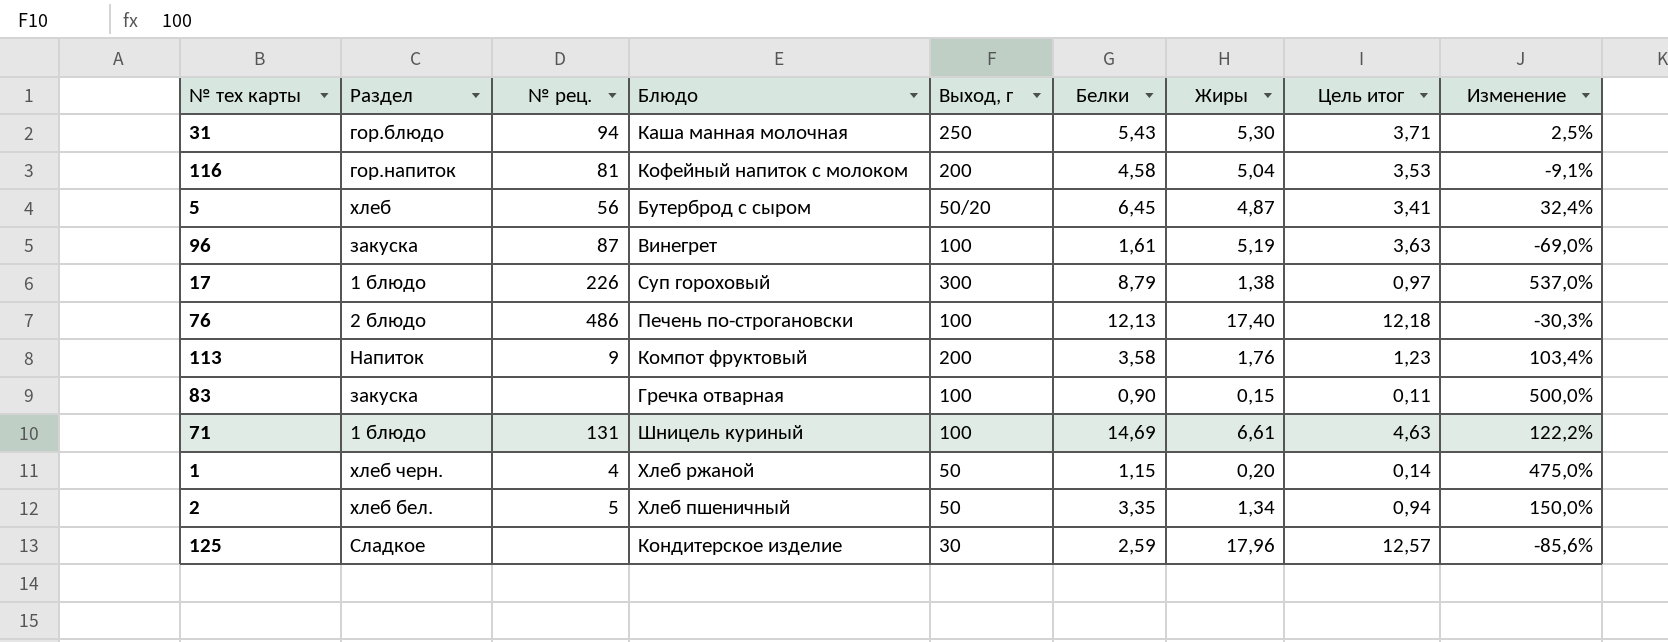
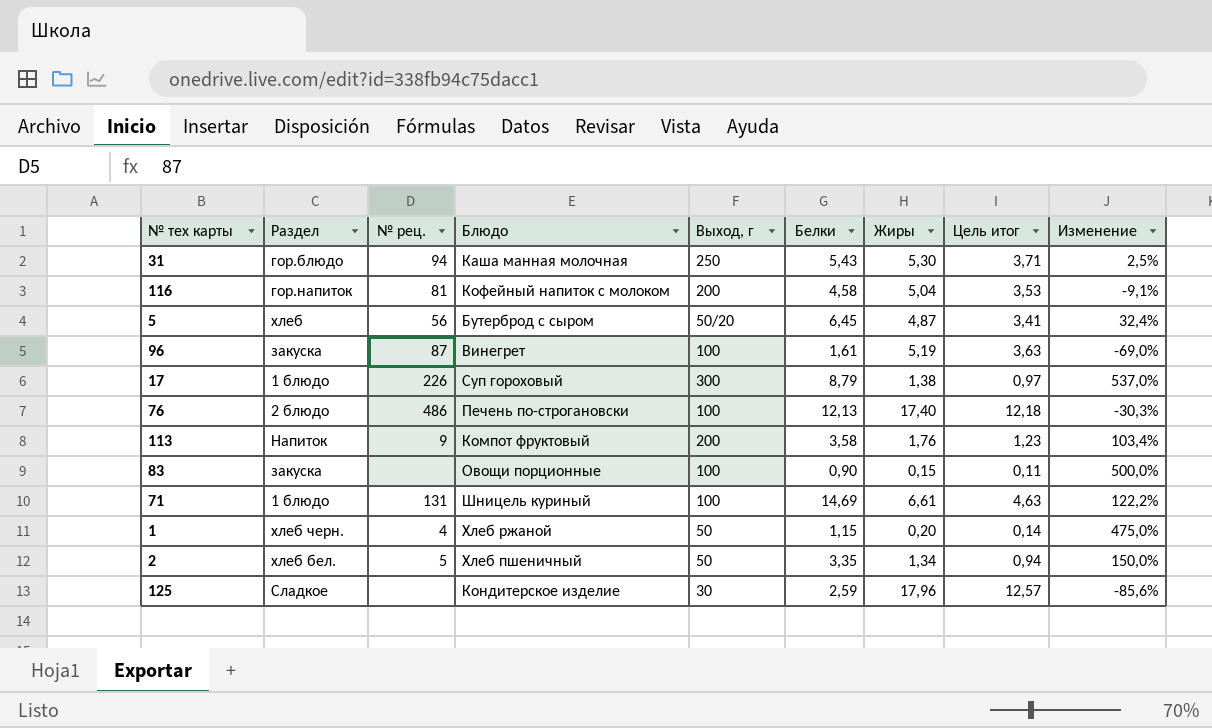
83 | Блюдо: Гречка отварная -> Овощи порционные

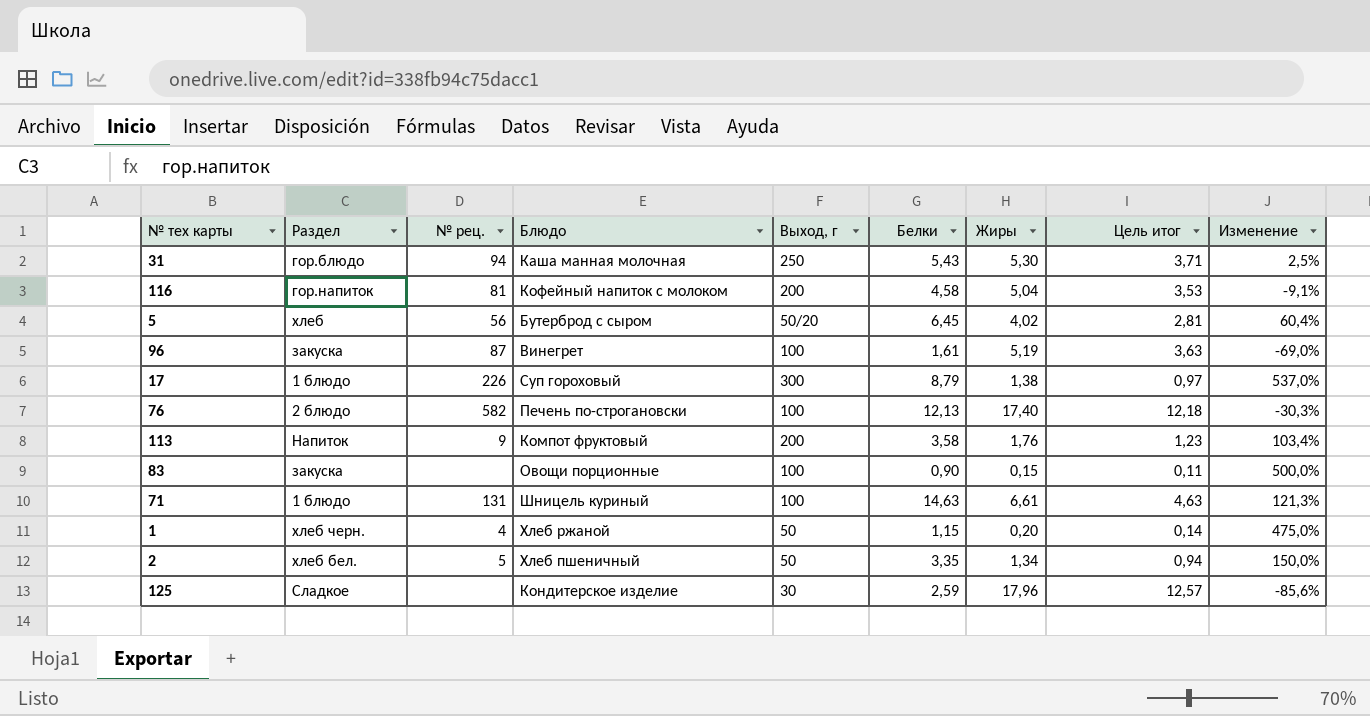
5 | Жиры: 4,87 -> 4,02
5 | Цель итог: 3,41 -> 2,81
5 | Изменение: 32,4% -> 60,4%
76 | № рец.: 486 -> 582
71 | Белки: 14,69 -> 14,63
71 | Изменение: 122,2% -> 121,3%

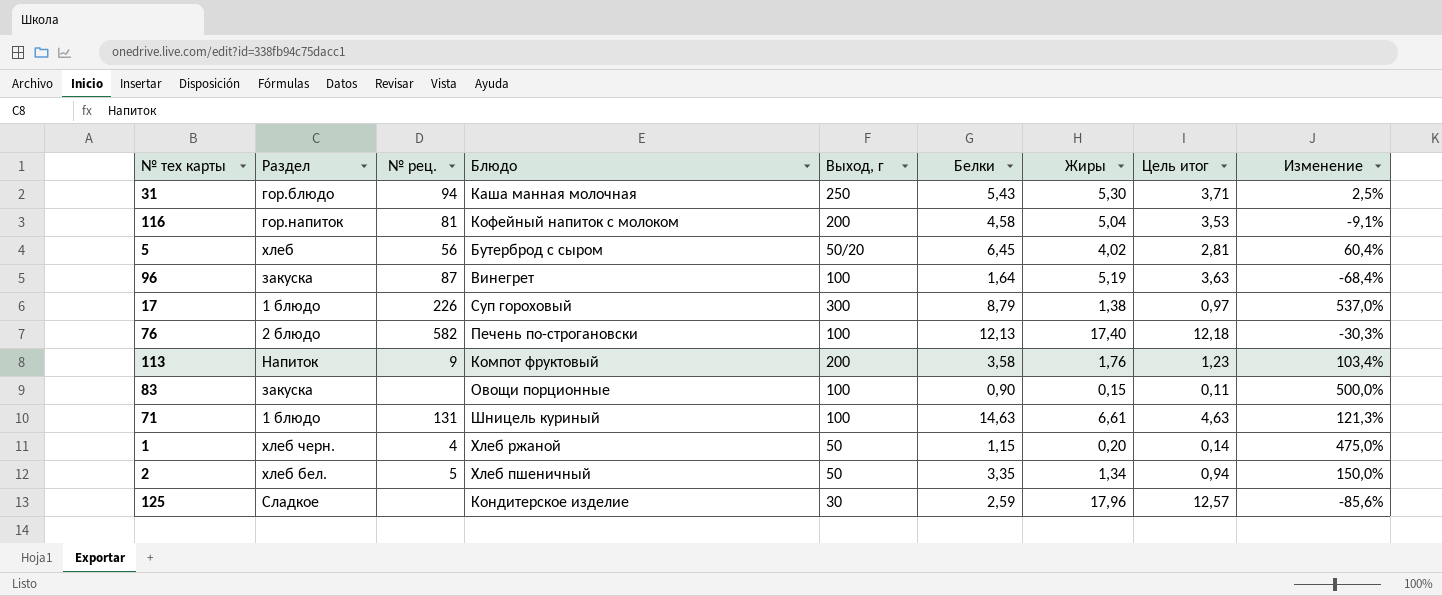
96 | Белки: 1,61 -> 1,64
96 | Изменение: -69,0% -> -68,4%

